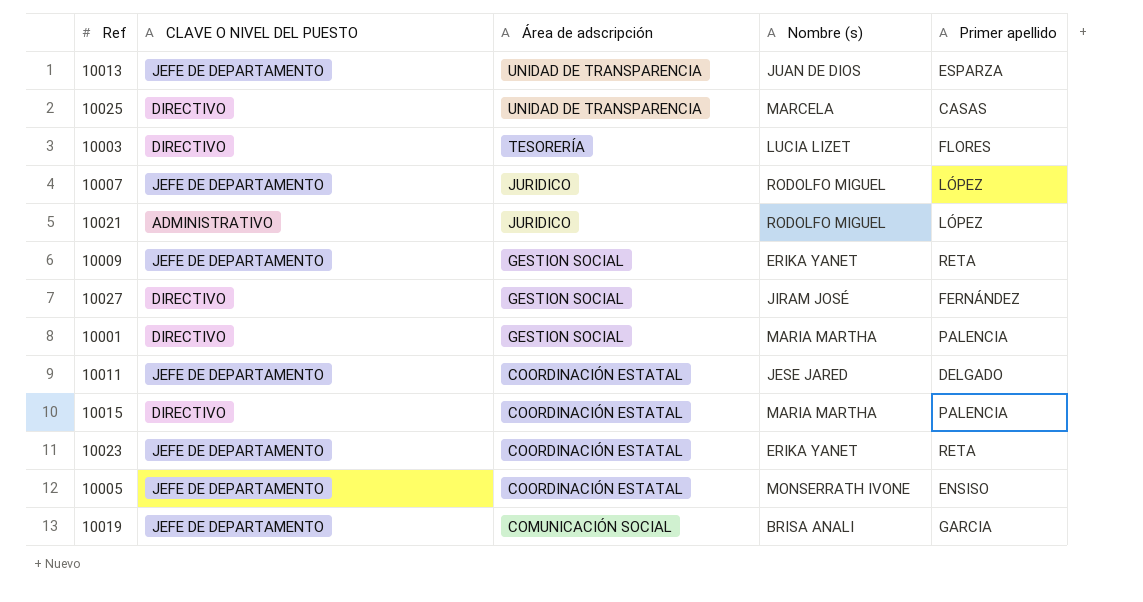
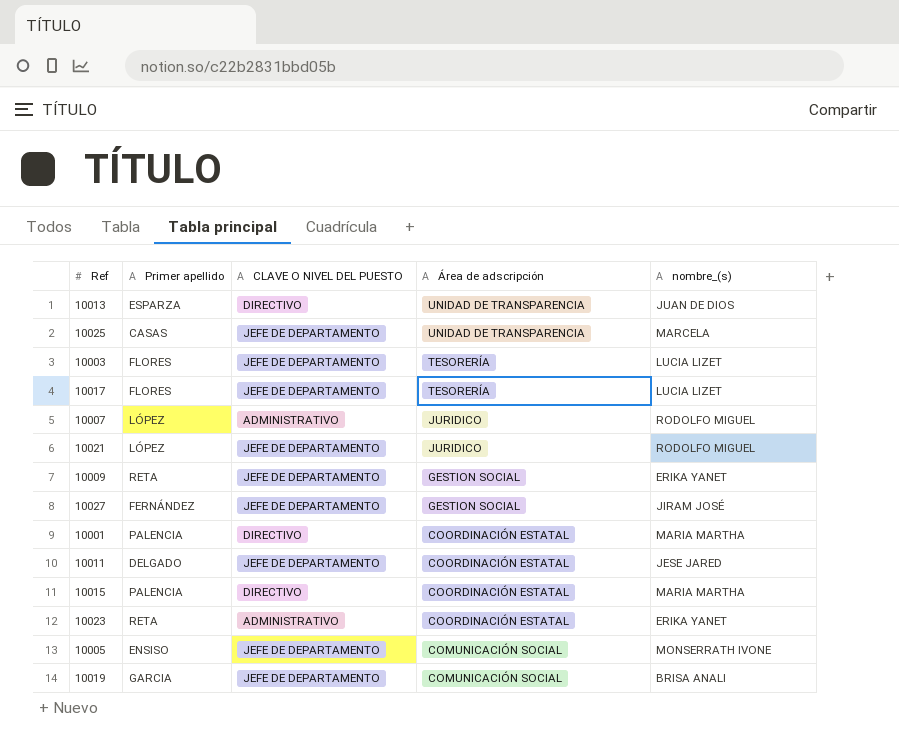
column Primer apellido | position: 5 -> 2
column name: Nombre (s) -> nombre_(s)
10013 | CLAVE O NIVEL DEL PUESTO: JEFE DE DEPARTAMENTO -> DIRECTIVO
10025 | CLAVE O NIVEL DEL PUESTO: DIRECTIVO -> JEFE DE DEPARTAMENTO
10003 | CLAVE O NIVEL DEL PUESTO: DIRECTIVO -> JEFE DE DEPARTAMENTO
row 10017: none -> FLORES | JEFE DE DEPARTAMENTO | TESORERÍA | LUCIA LIZET
10007 | CLAVE O NIVEL DEL PUESTO: JEFE DE DEPARTAMENTO -> ADMINISTRATIVO
10021 | CLAVE O NIVEL DEL PUESTO: ADMINISTRATIVO -> JEFE DE DEPARTAMENTO
10027 | CLAVE O NIVEL DEL PUESTO: DIRECTIVO -> JEFE DE DEPARTAMENTO
10001 | Área de adscripción: GESTION SOCIAL -> COORDINACIÓN ESTATAL
10023 | CLAVE O NIVEL DEL PUESTO: JEFE DE DEPARTAMENTO -> ADMINISTRATIVO
10005 | Área de adscripción: COORDINACIÓN ESTATAL -> COMUNICACIÓN SOCIAL

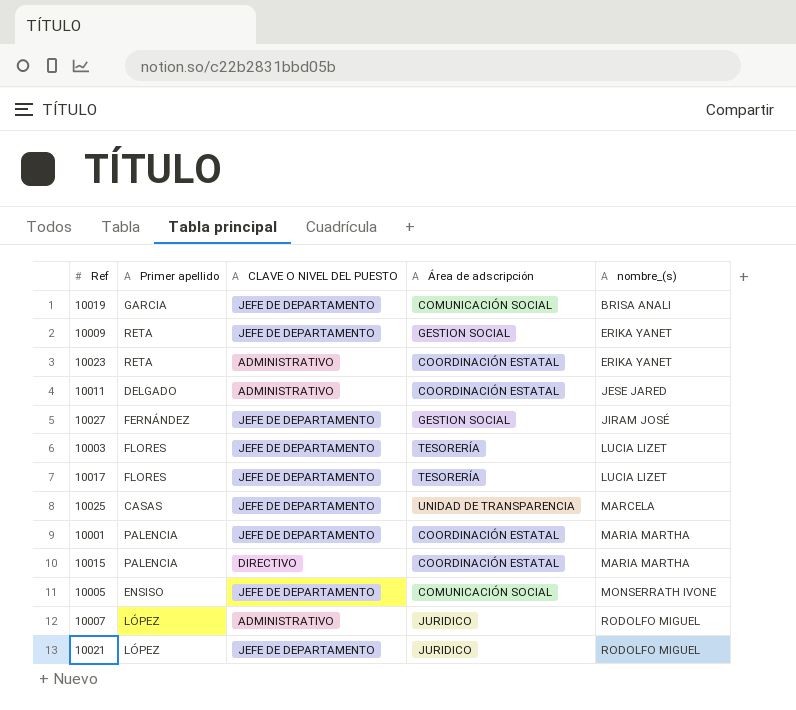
row order: Área de adscripción descending -> nombre_(s) ascending
row 10013: ESPARZA | DIRECTIVO | UNIDAD DE TRANSPARENCIA | JUAN DE DIOS -> none
10011 | CLAVE O NIVEL DEL PUESTO: JEFE DE DEPARTAMENTO -> ADMINISTRATIVO
10001 | CLAVE O NIVEL DEL PUESTO: DIRECTIVO -> JEFE DE DEPARTAMENTO

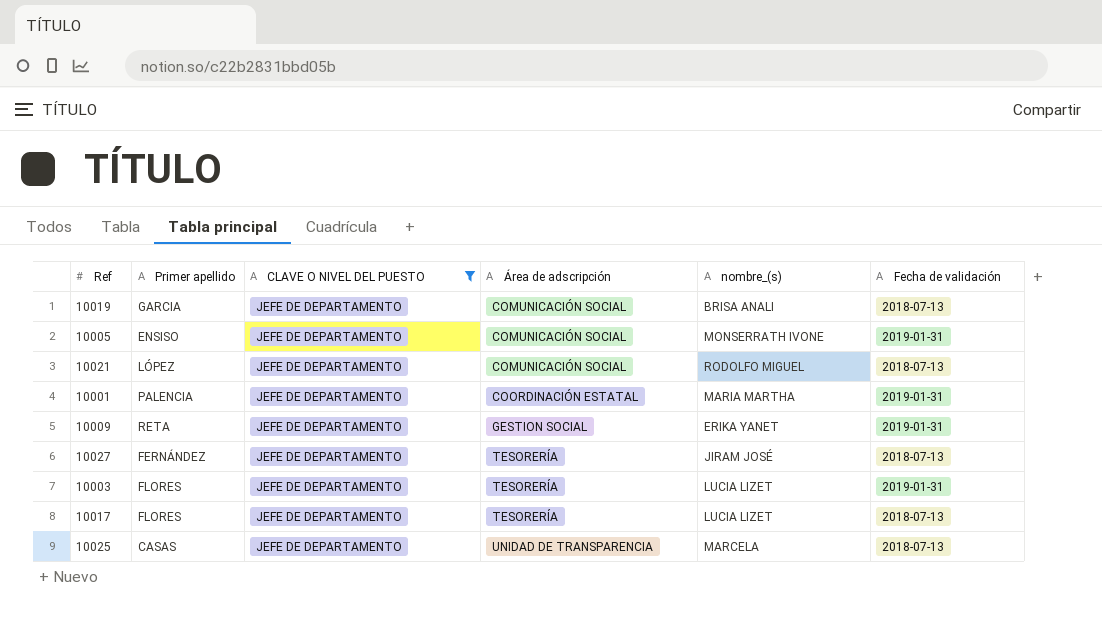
filter: none -> CLAVE O NIVEL DEL PUESTO = JEFE DE DEPARTAMENTO
row order: nombre_(s) ascending -> Área de adscripción ascending
column Fecha de validación | position: none -> 6
10021 | Área de adscripción: JURIDICO -> COMUNICACIÓN SOCIAL
10027 | Área de adscripción: GESTION SOCIAL -> TESORERÍA

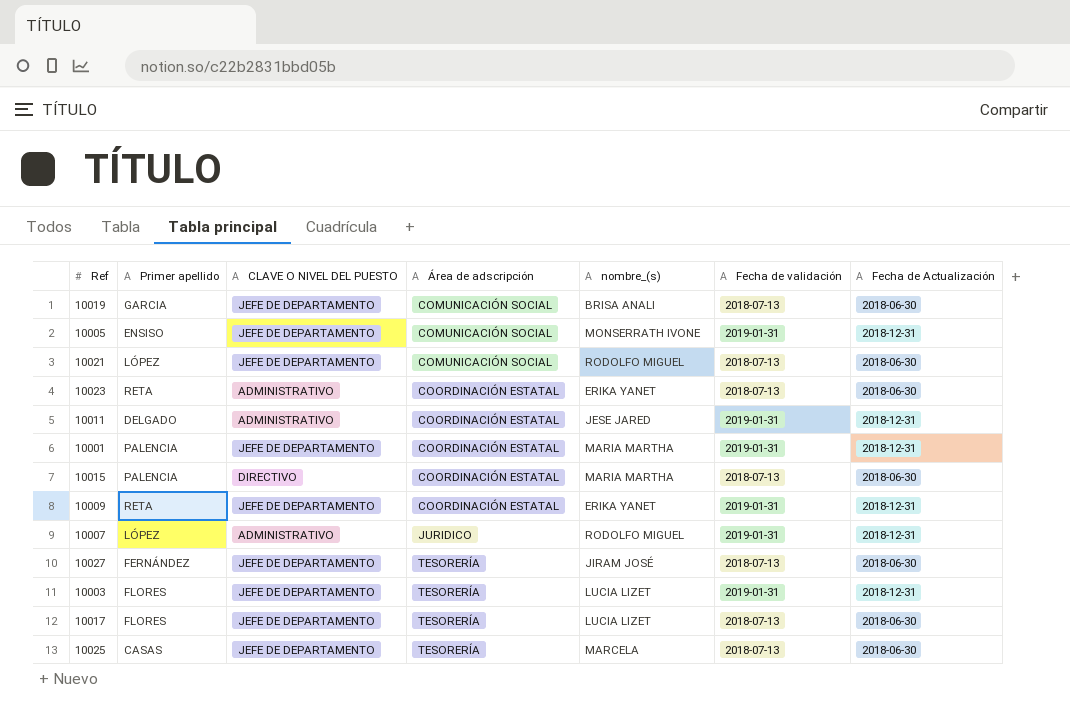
filter: CLAVE O NIVEL DEL PUESTO = JEFE DE DEPARTAMENTO -> none
column Fecha de Actualización | position: none -> 7
10009 | Área de adscripción: GESTION SOCIAL -> COORDINACIÓN ESTATAL
10025 | Área de adscripción: UNIDAD DE TRANSPARENCIA -> TESORERÍA

